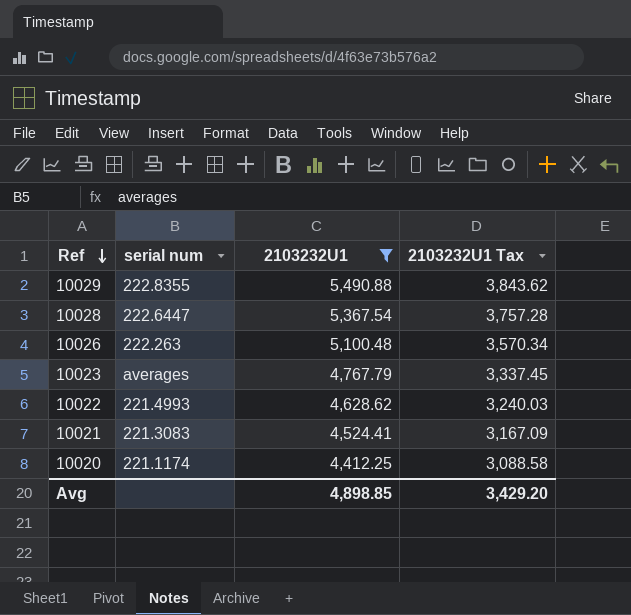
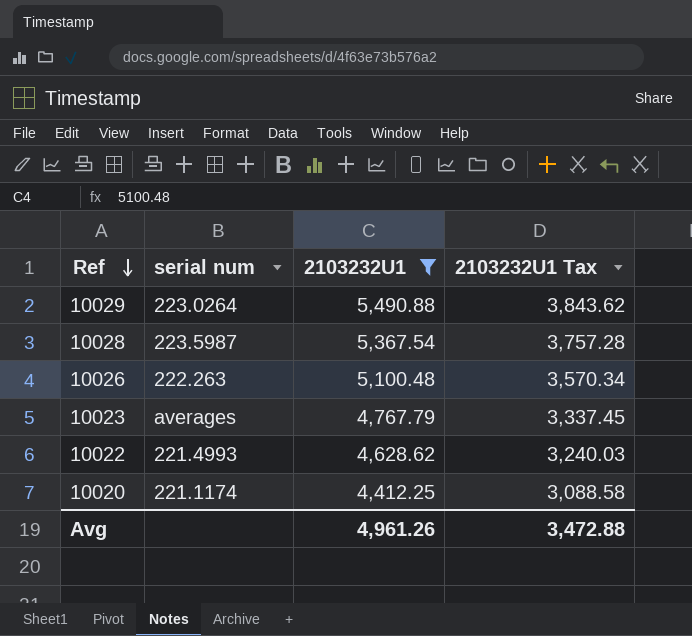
row 10021: 221.3083 | 4,524.41 | 3,167.09 -> none
10029 | serial num: 222.8355 -> 223.0264
10028 | serial num: 222.6447 -> 223.5987
Avg | 2103232U1: 4,898.85 -> 4,961.26
Avg | 2103232U1 Tax: 3,429.20 -> 3,472.88

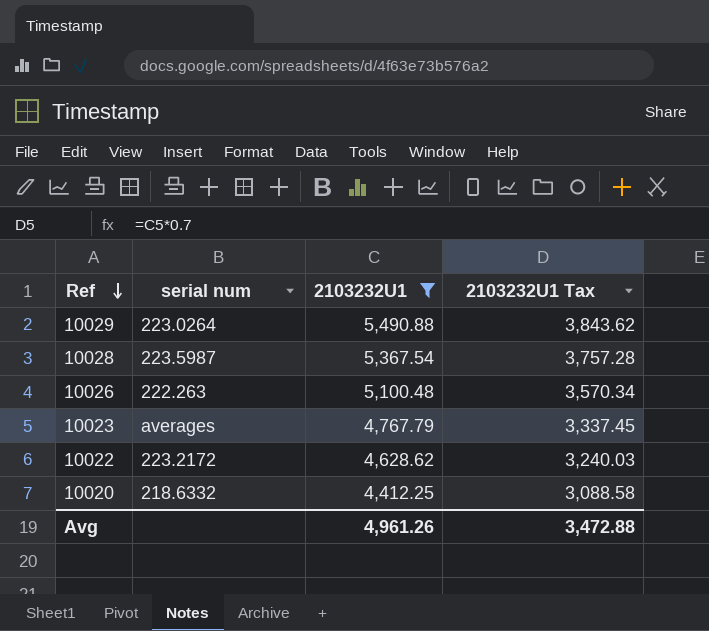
10022 | serial num: 221.4993 -> 223.2172
10020 | serial num: 221.1174 -> 218.6332

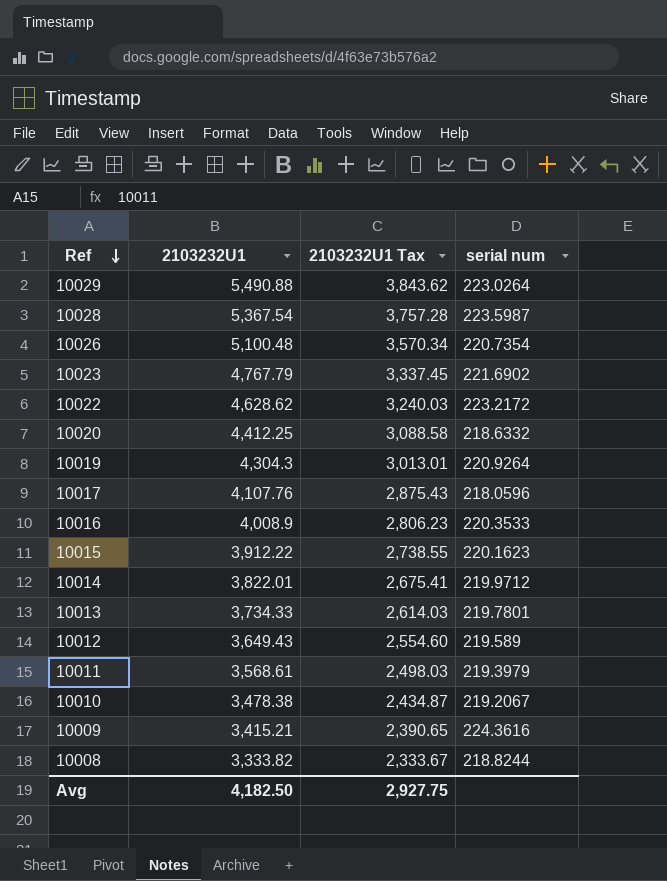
filter: 2103232U1 >= 4,412.25 -> none
column serial num | position: 2 -> 4
10026 | serial num: 222.263 -> 220.7354
10023 | serial num: averages -> 221.6902
Avg | 2103232U1: 4,961.26 -> 4,182.50
Avg | 2103232U1 Tax: 3,472.88 -> 2,927.75

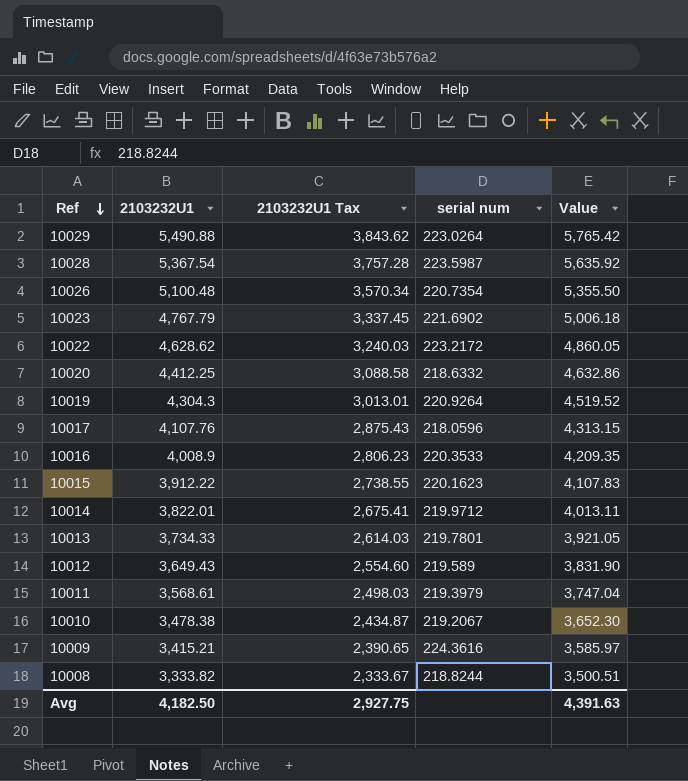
column Value | formula: none -> [2103232U1] * 1.05

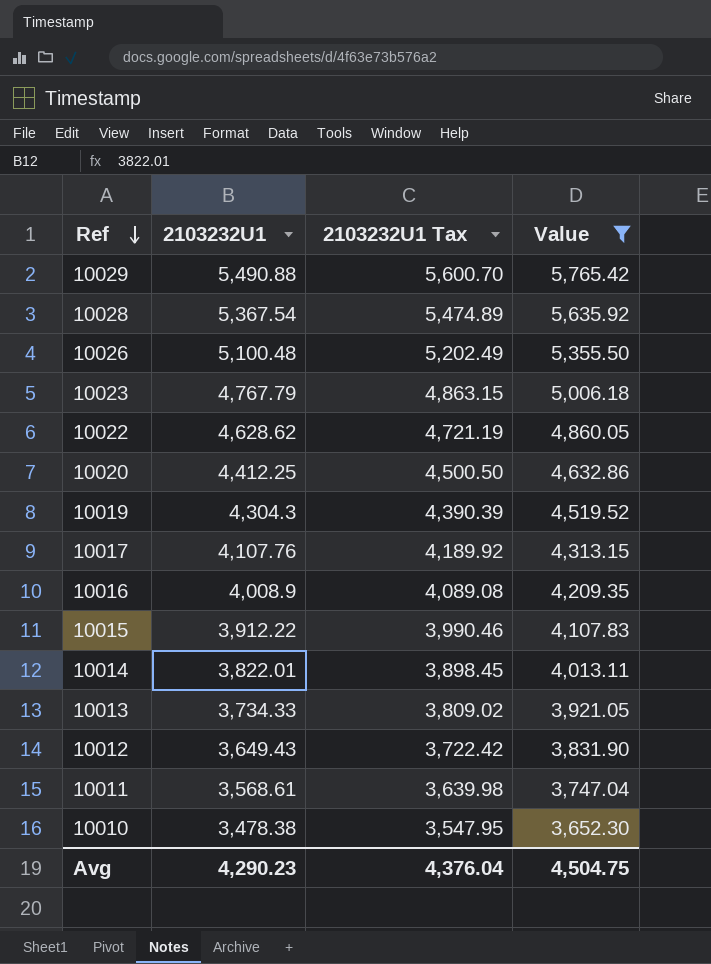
filter: none -> Value >= 3,652.30
column serial num | position: 4 -> none
column 2103232U1 Tax | formula: [2103232U1] * 0.7 -> [2103232U1] * 1.02
Avg | 2103232U1: 4,182.50 -> 4,290.23
Avg | 2103232U1 Tax: 2,927.75 -> 4,376.04
Avg | Value: 4,391.63 -> 4,504.75

